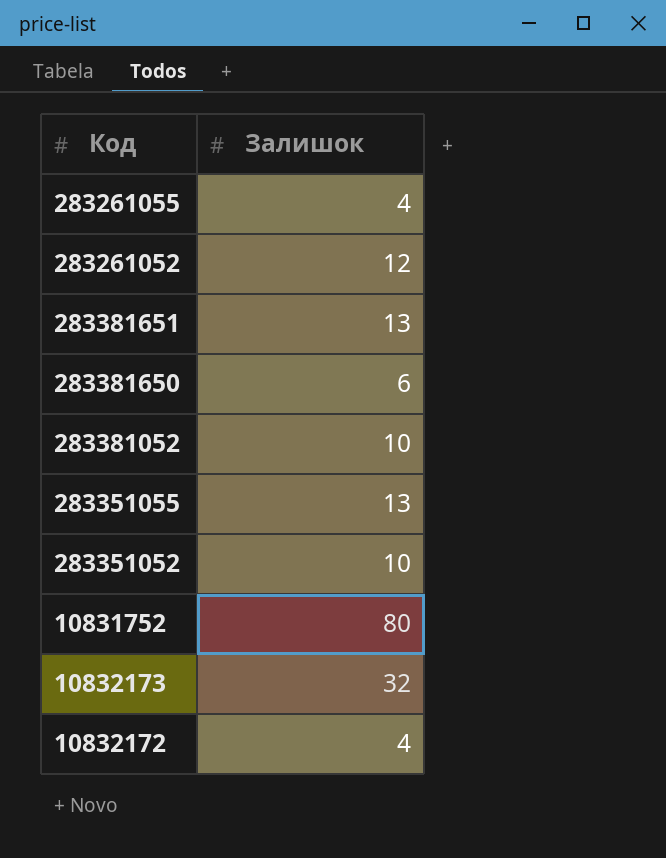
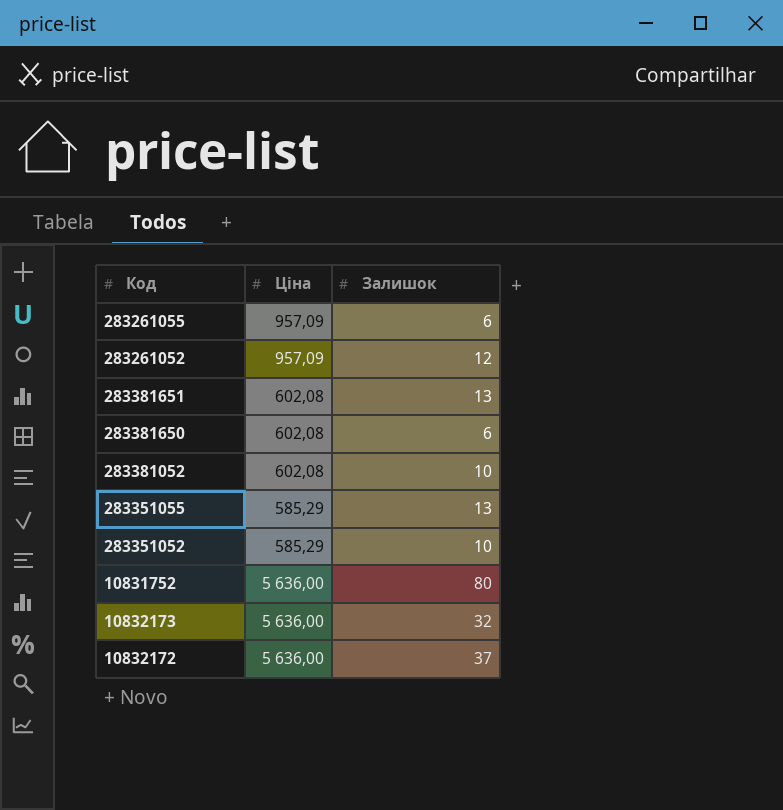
column Ціна | position: none -> 2
283261055 | Залишок: 4 -> 6
10832172 | Залишок: 4 -> 37

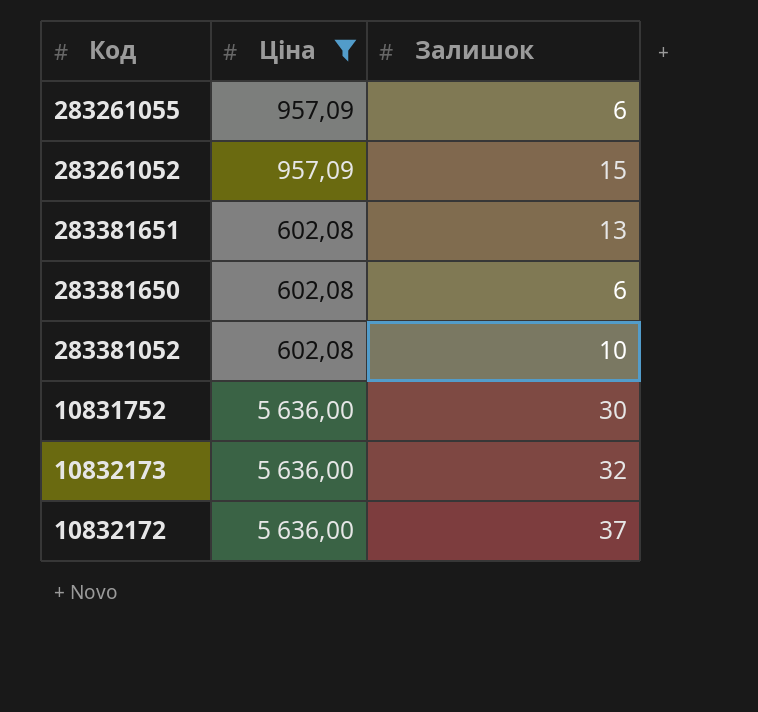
filter: none -> Ціна != 585,29
283261052 | Залишок: 12 -> 15
10831752 | Залишок: 80 -> 30

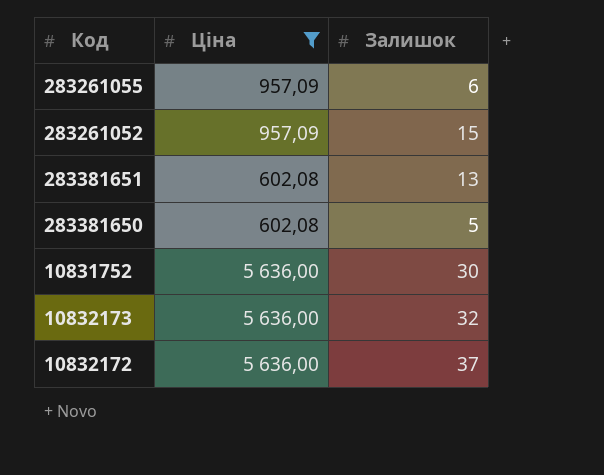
row 283381052: 602,08 | 10 -> none
283381650 | Залишок: 6 -> 5

